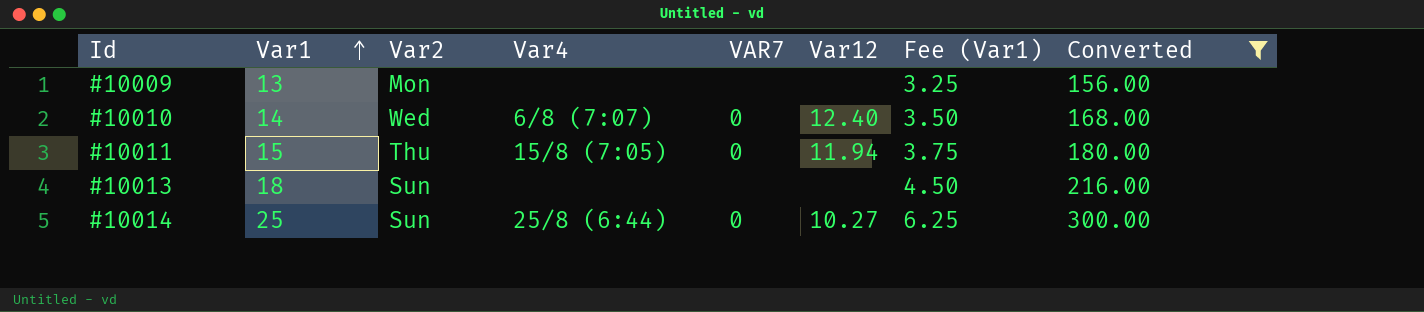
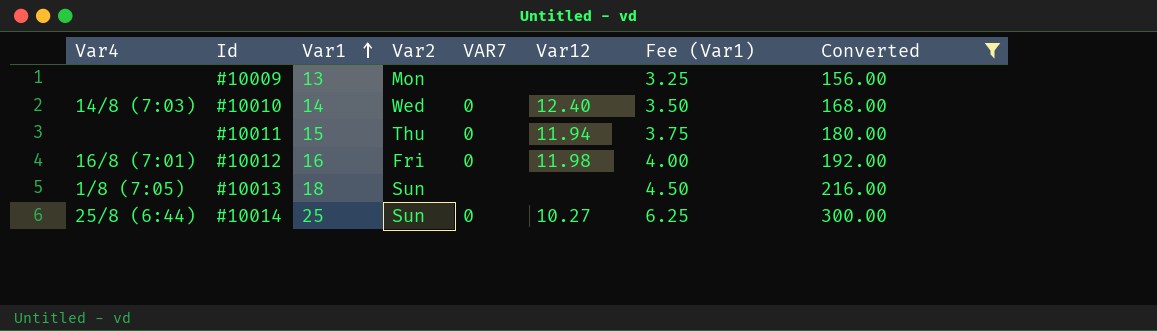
column Var4 | position: 4 -> 1
#10010 | Var4: 6/8 (7:07) -> 14/8 (7:03)
#10011 | Var4: 15/8 (7:05) -> none
row #10012: none -> 16/8 (7:01) | 16 | Fri | 0 | 11.98 | 4.00 | 192.00
#10013 | Var4: none -> 1/8 (7:05)

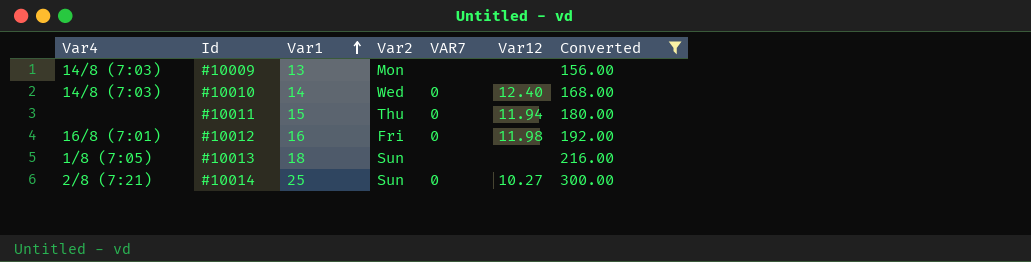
column Fee (Var1) | formula: [Var1] * 0.25 -> none
#10009 | Var4: none -> 14/8 (7:03)
#10014 | Var4: 25/8 (6:44) -> 2/8 (7:21)

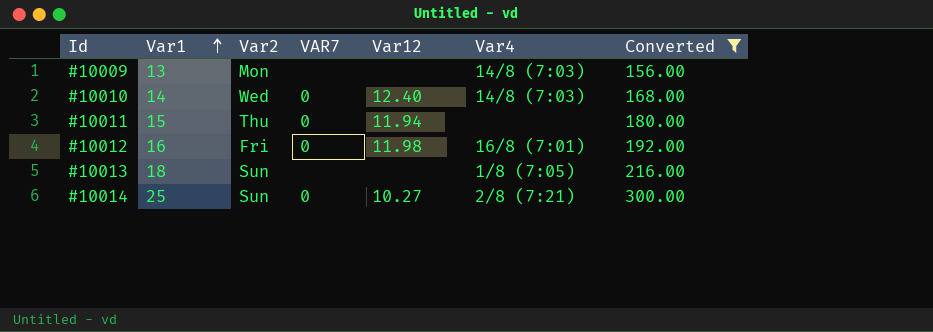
column Var4 | position: 1 -> 6

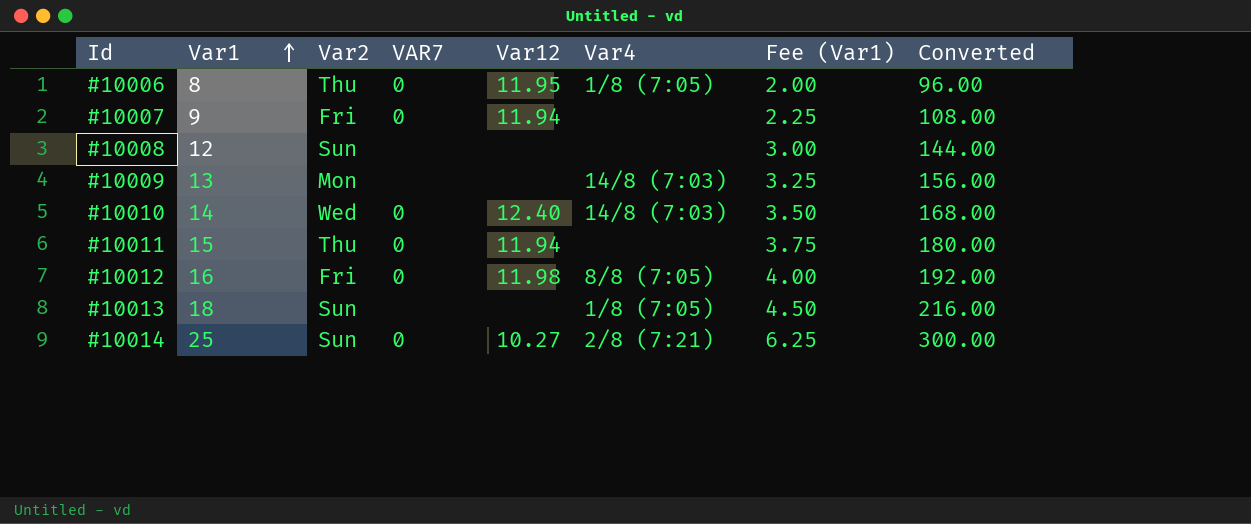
filter: Converted >= 156.00 -> none
column Fee (Var1) | formula: none -> [Var1] * 0.25
#10012 | Var4: 16/8 (7:01) -> 8/8 (7:05)

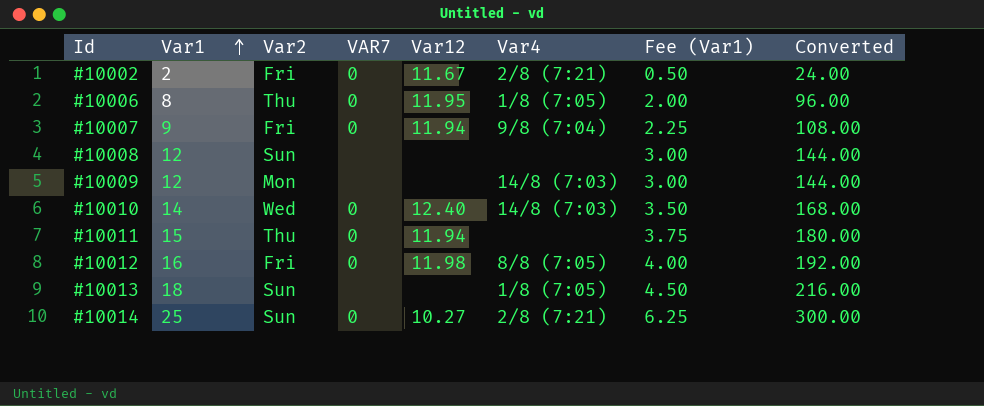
row #10002: none -> 2 | Fri | 0 | 11.67 | 2/8 (7:21) | 0.50 | 24.00
#10007 | Var4: none -> 9/8 (7:04)
#10009 | Var1: 13 -> 12
#10009 | Fee (Var1): 3.25 -> 3.00
#10009 | Converted: 156.00 -> 144.00

